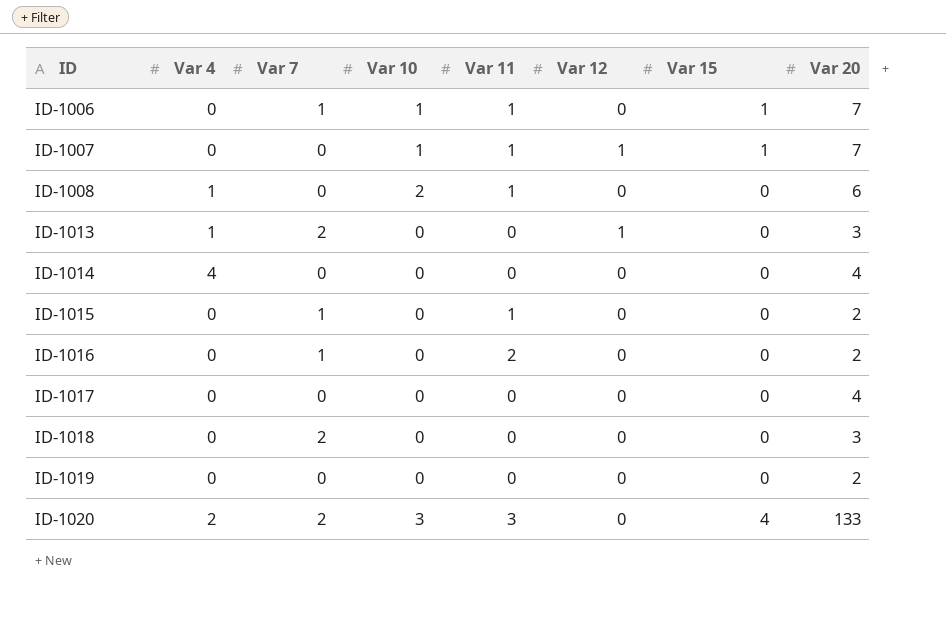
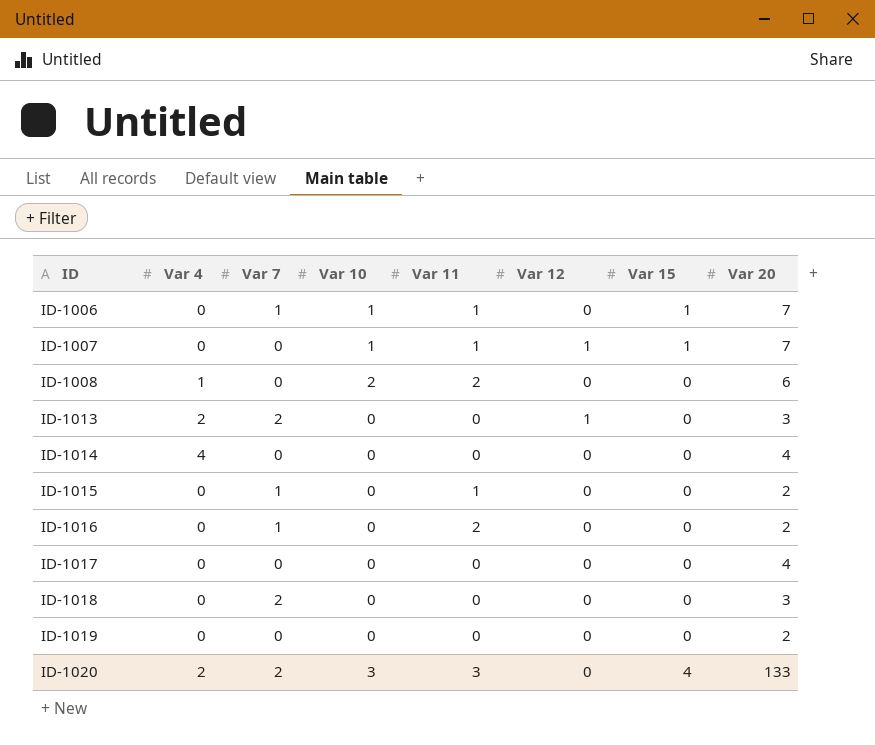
ID-1008 | Var 11: 1 -> 2
ID-1013 | Var 4: 1 -> 2

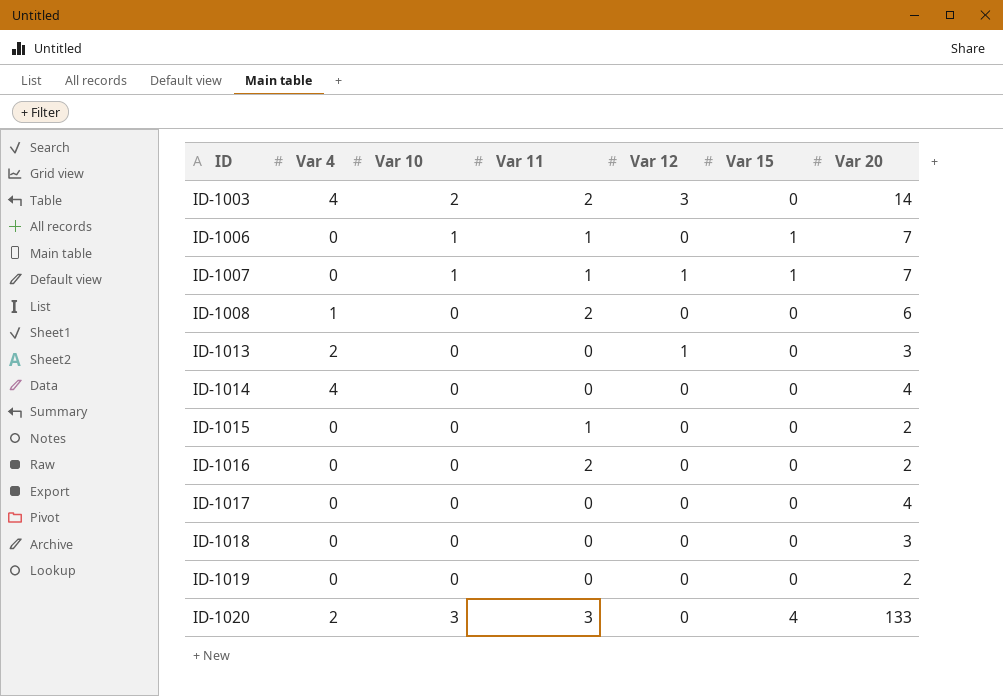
column Var 7 | position: 3 -> none
row ID-1003: none -> 4 | 2 | 2 | 3 | 0 | 14
ID-1008 | Var 10: 2 -> 0

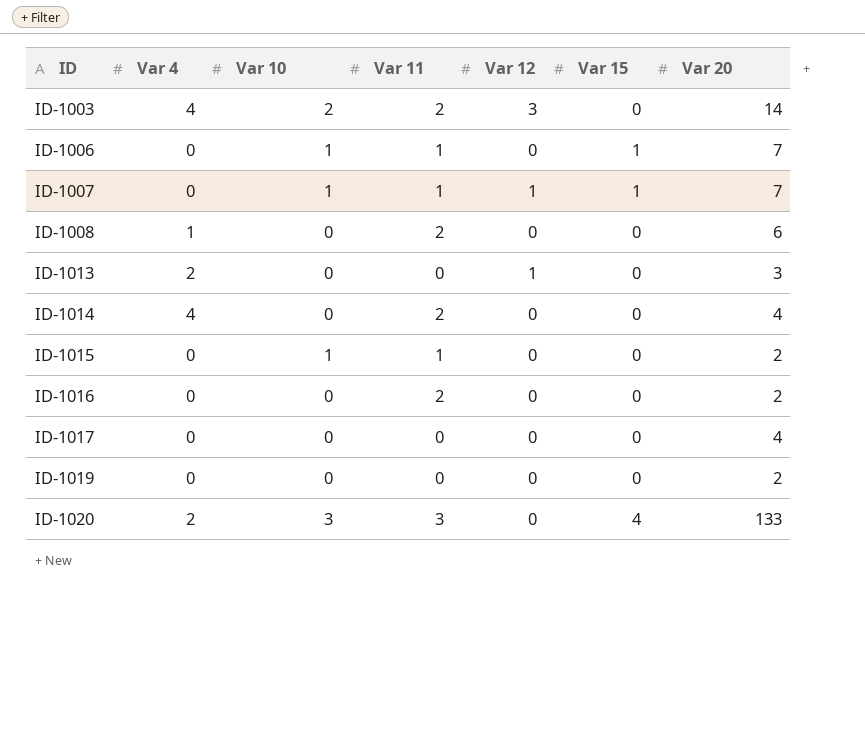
row ID-1018: 0 | 0 | 0 | 0 | 0 | 3 -> none
ID-1014 | Var 11: 0 -> 2
ID-1015 | Var 10: 0 -> 1

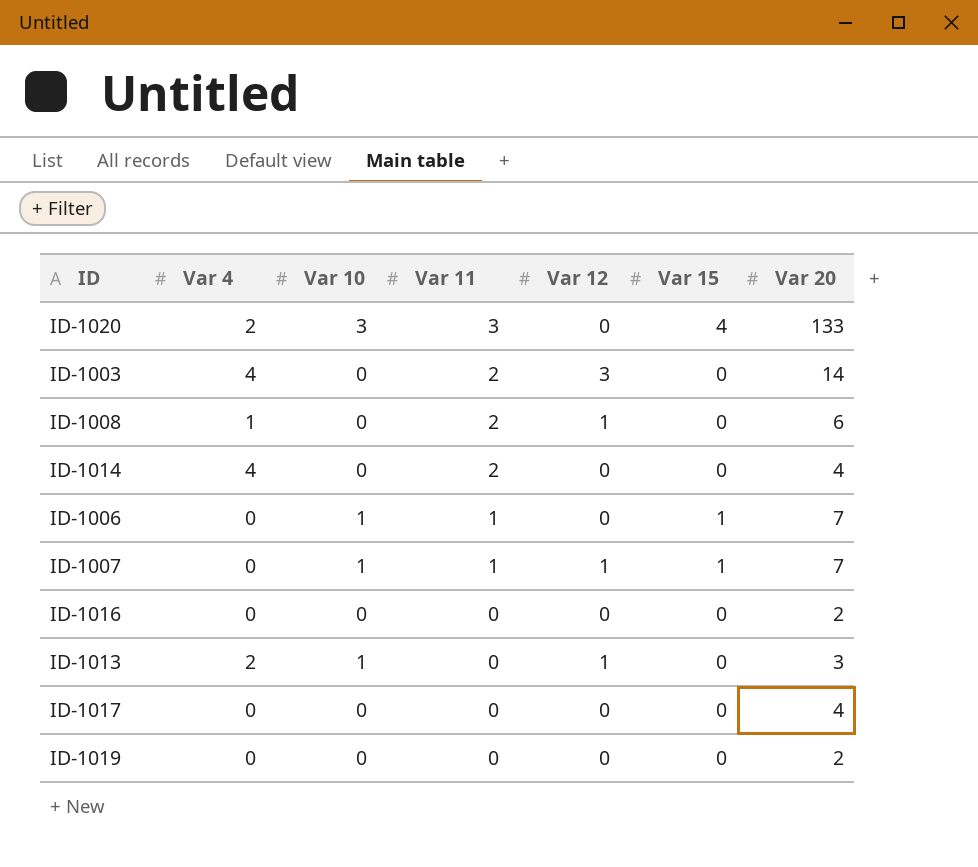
row order: ID ascending -> Var 11 descending
row ID-1015: 0 | 1 | 1 | 0 | 0 | 2 -> none
ID-1003 | Var 10: 2 -> 0
ID-1008 | Var 12: 0 -> 1
ID-1016 | Var 11: 2 -> 0
ID-1013 | Var 10: 0 -> 1

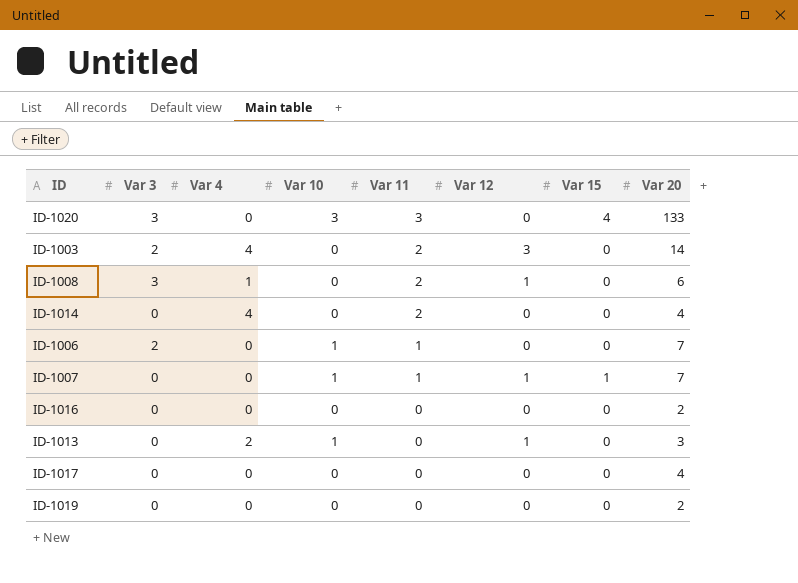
column Var 3 | position: none -> 2
ID-1020 | Var 4: 2 -> 0
ID-1006 | Var 15: 1 -> 0

